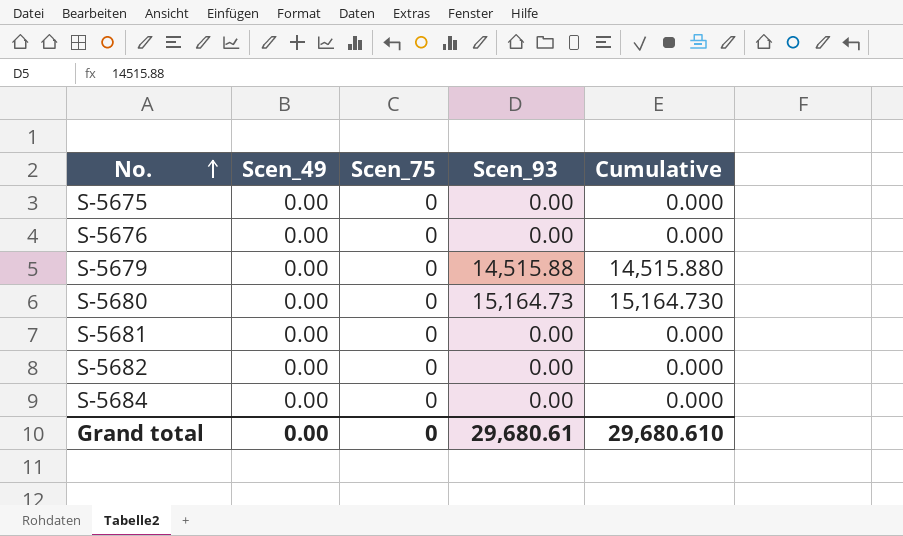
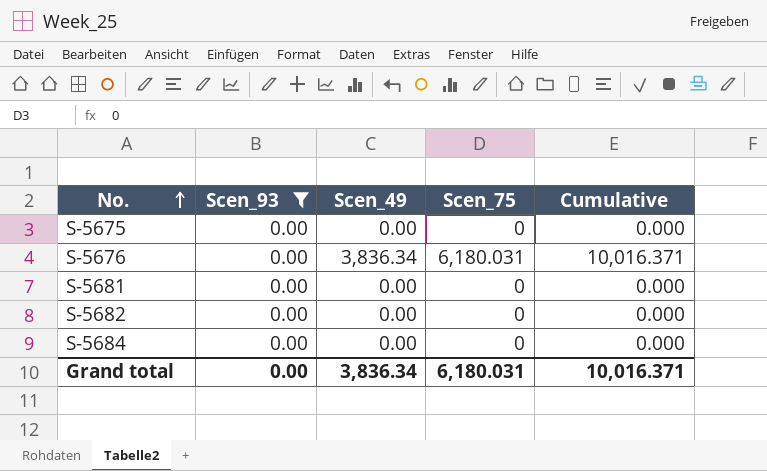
filter: none -> Scen_93 = 0.00
column Scen_93 | position: 4 -> 2
S-5676 | Scen_49: 0.00 -> 3,836.34
S-5676 | Scen_75: 0 -> 6,180.031
S-5676 | Cumulative: 0.000 -> 10,016.371
Grand total | Scen_93: 29,680.61 -> 0.00
Grand total | Scen_49: 0.00 -> 3,836.34
Grand total | Scen_75: 0 -> 6,180.031
Grand total | Cumulative: 29,680.610 -> 10,016.371

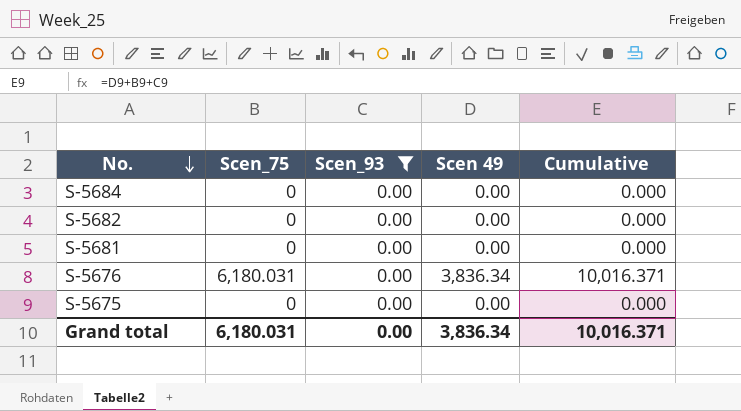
row order: No. ascending -> No. descending
column Scen_75 | position: 4 -> 2
column name: Scen_49 -> Scen 49

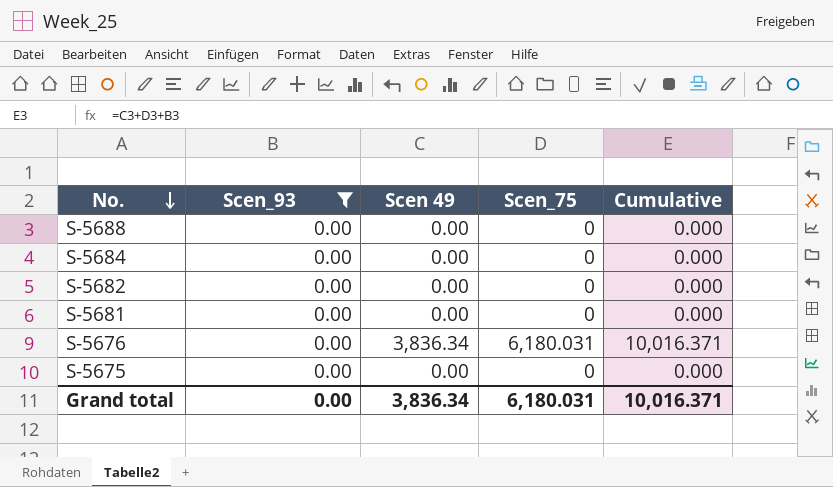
column Scen_75 | position: 2 -> 4
row S-5688: none -> 0.00 | 0.00 | 0 | 0.000

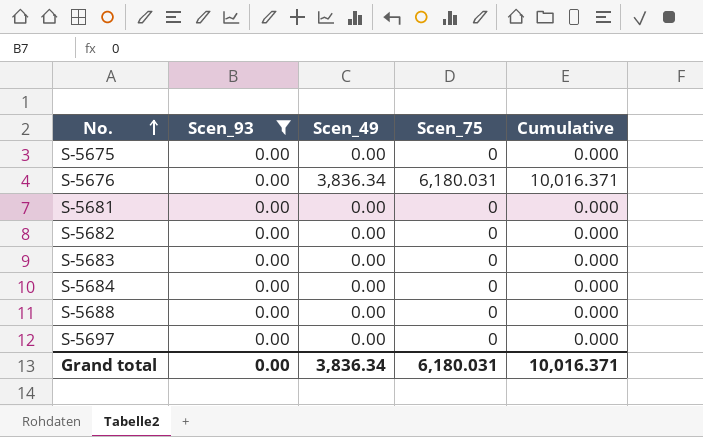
row order: No. descending -> No. ascending
column name: Scen 49 -> Scen_49
row S-5683: none -> 0.00 | 0.00 | 0 | 0.000
row S-5697: none -> 0.00 | 0.00 | 0 | 0.000

